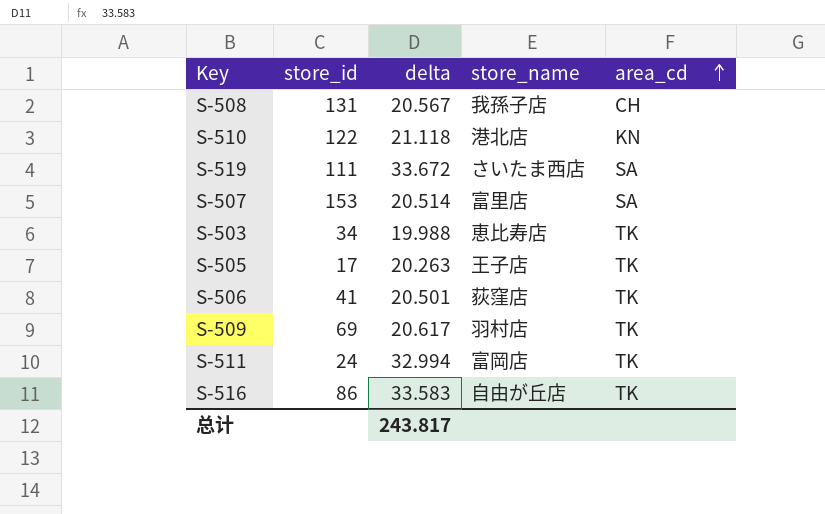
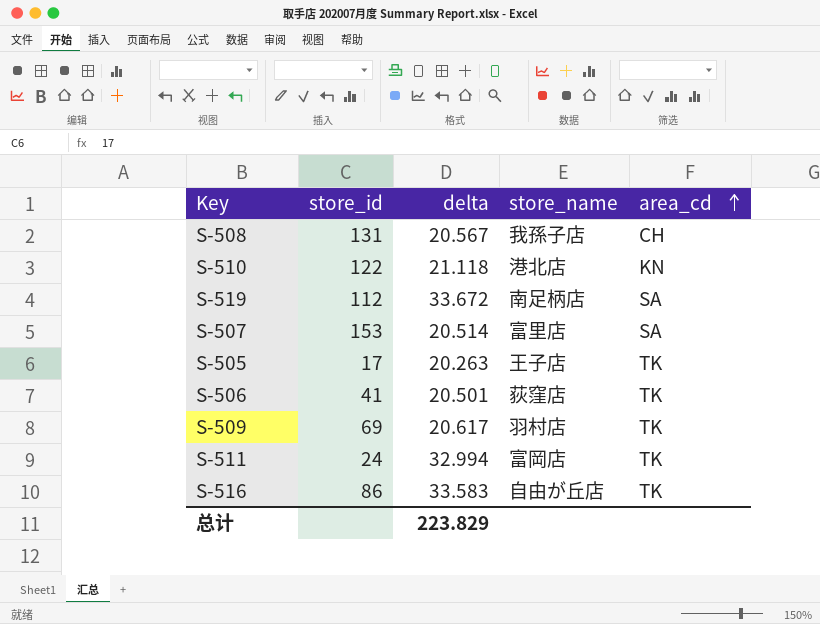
row S-503: 34 | 19.988 | 恵比寿店 | TK -> none
S-519 | store_id: 111 -> 112
S-519 | store_name: さいたま西店 -> 南足柄店
总计 | delta: 243.817 -> 223.829

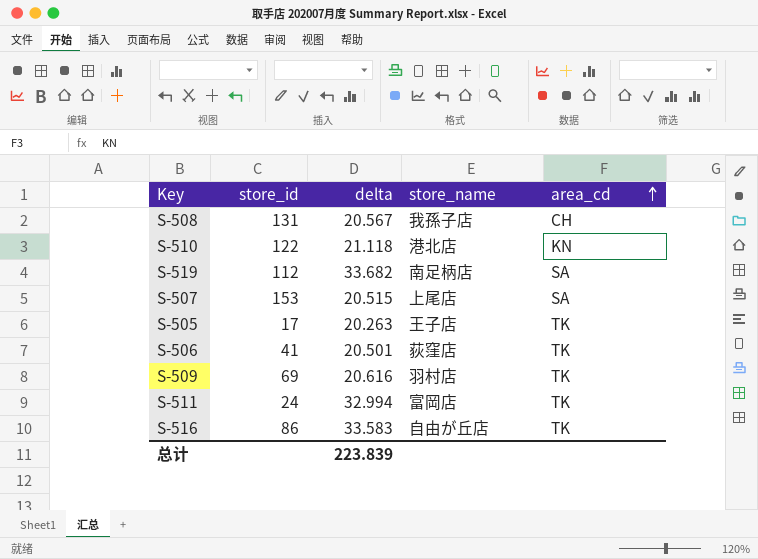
S-519 | delta: 33.672 -> 33.682
S-507 | delta: 20.514 -> 20.515
S-507 | store_name: 富里店 -> 上尾店
S-509 | delta: 20.617 -> 20.616
总计 | delta: 223.829 -> 223.839

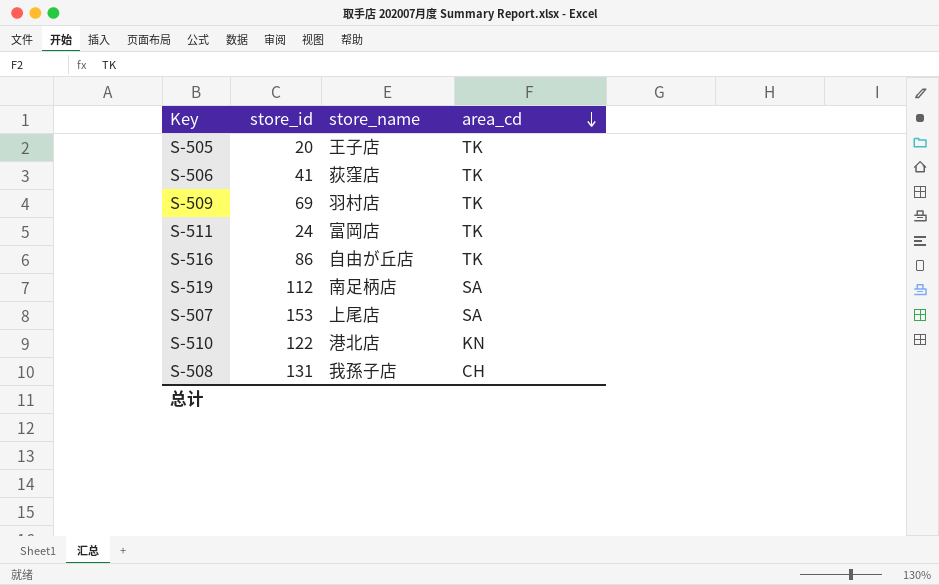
row order: area_cd ascending -> area_cd descending
column delta | position: 3 -> none
S-505 | store_id: 17 -> 20

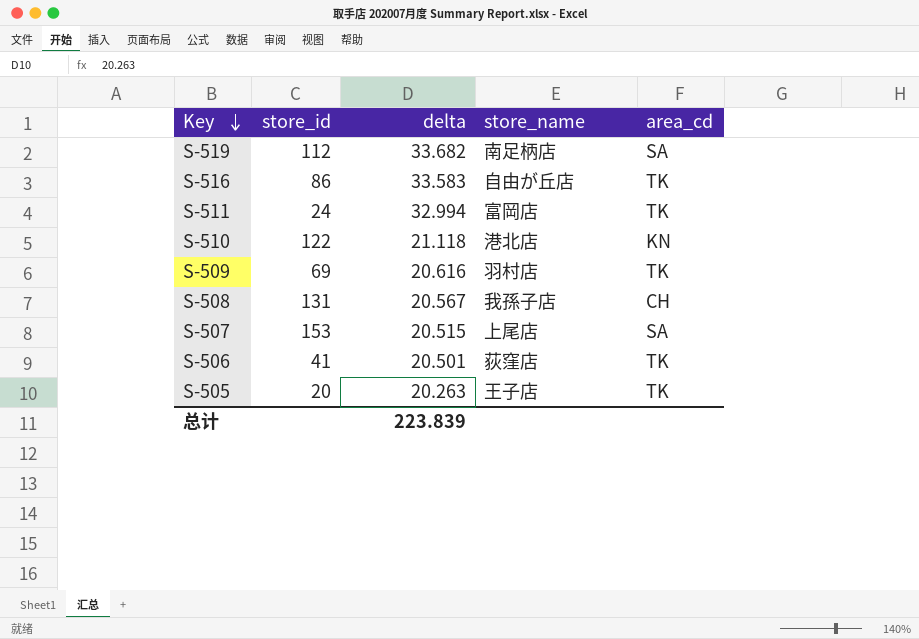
row order: area_cd descending -> Key descending
column delta | position: none -> 3

